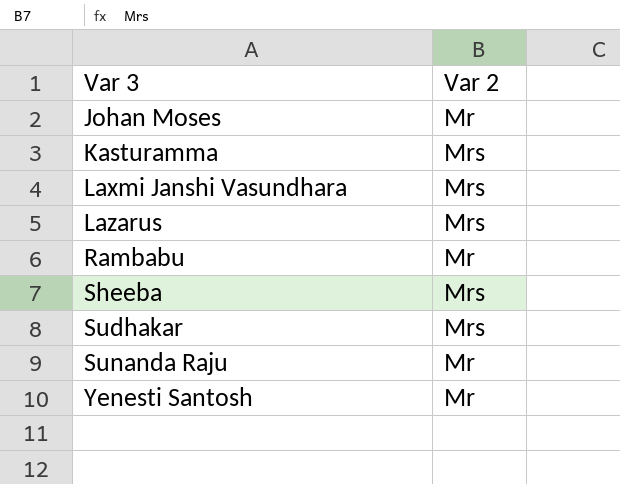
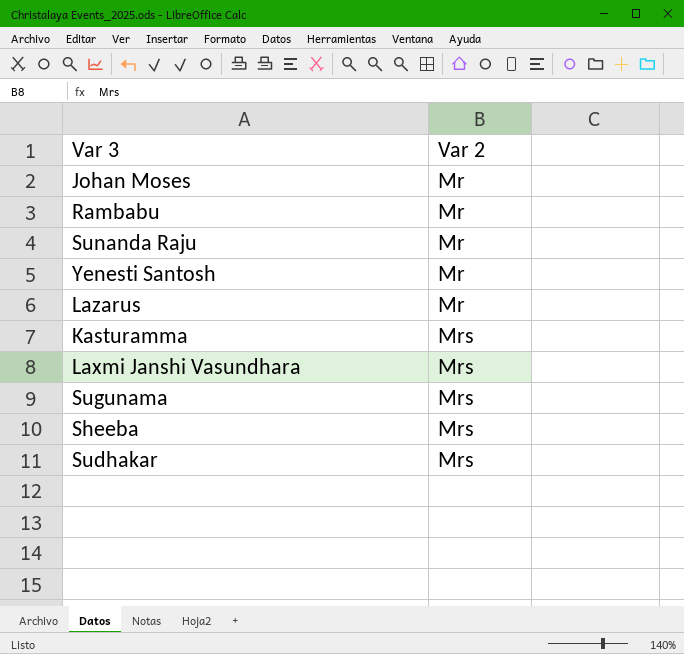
row order: Var 3 ascending -> Var 2 ascending
Lazarus | Var 2: Mrs -> Mr
row Sugunama: none -> Mrs

